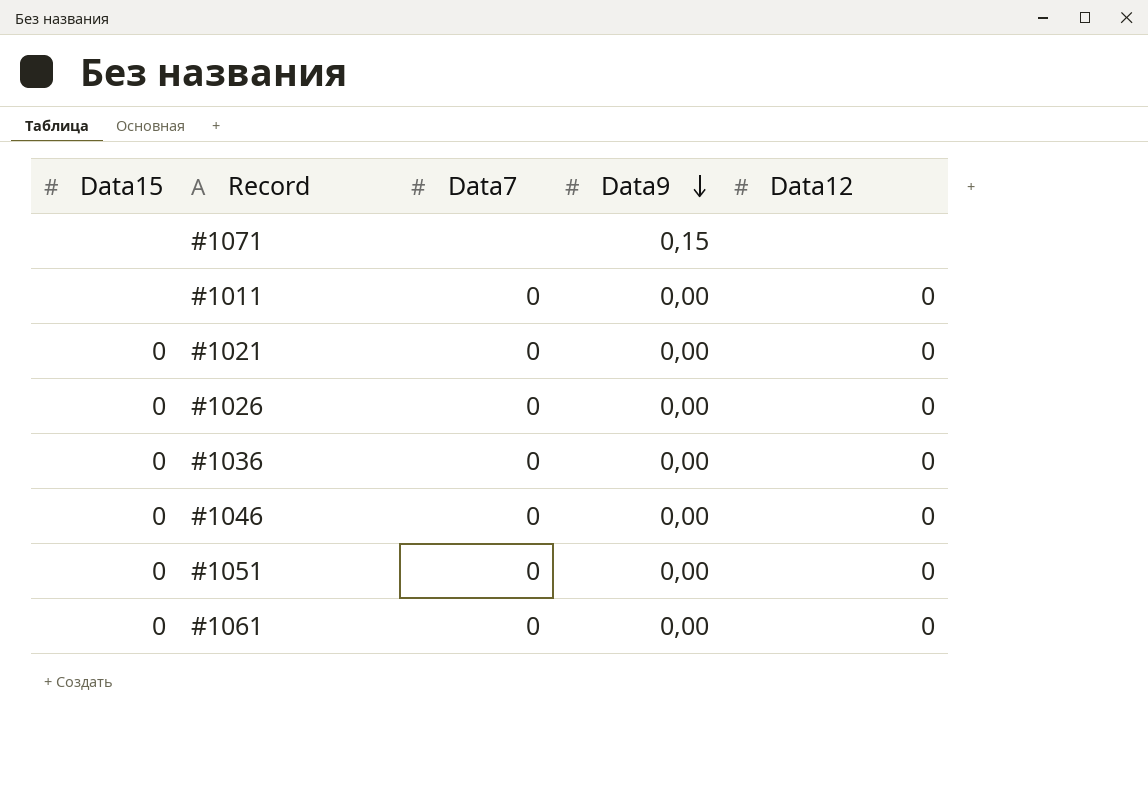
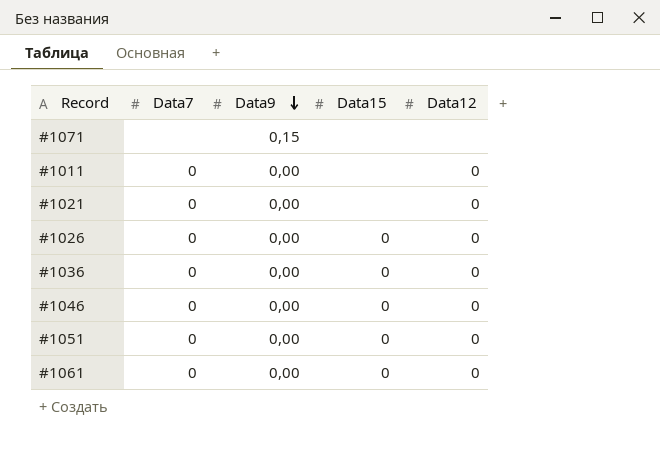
column Data15 | position: 1 -> 4
#1021 | Data15: 0 -> none

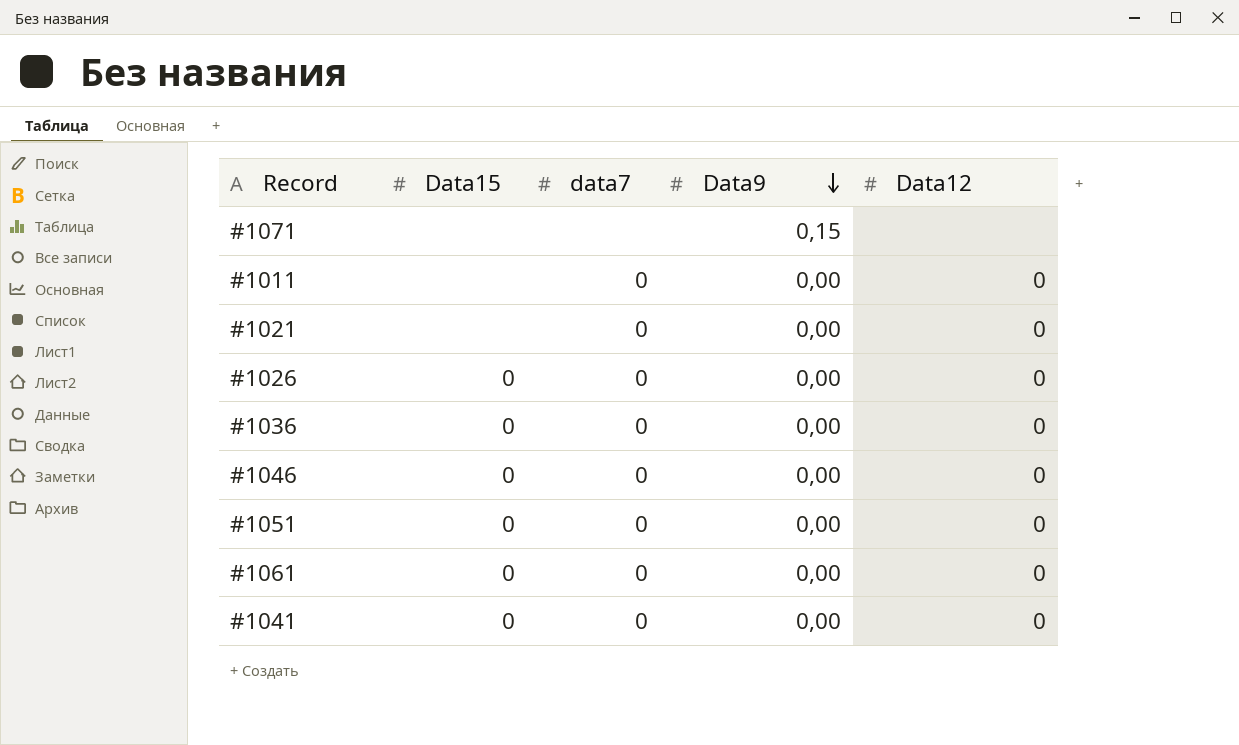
column Data15 | position: 4 -> 2
column name: Data7 -> data7
row #1041: none -> 0 | 0 | 0,00 | 0

